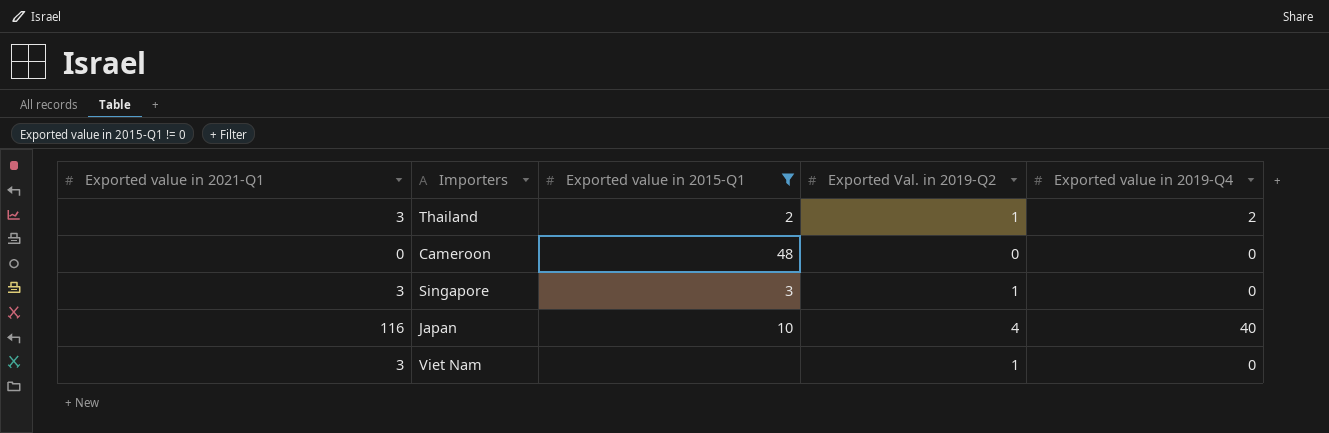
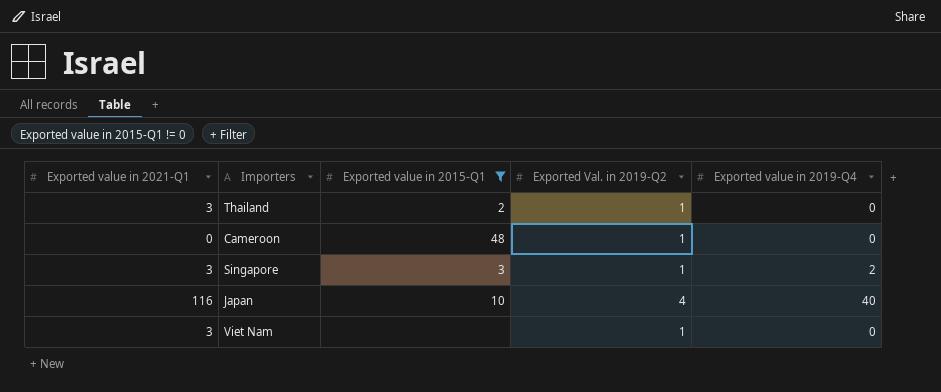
Thailand | Exported value in 2019-Q4: 2 -> 0
Cameroon | Exported Val. in 2019-Q2: 0 -> 1
Singapore | Exported value in 2019-Q4: 0 -> 2

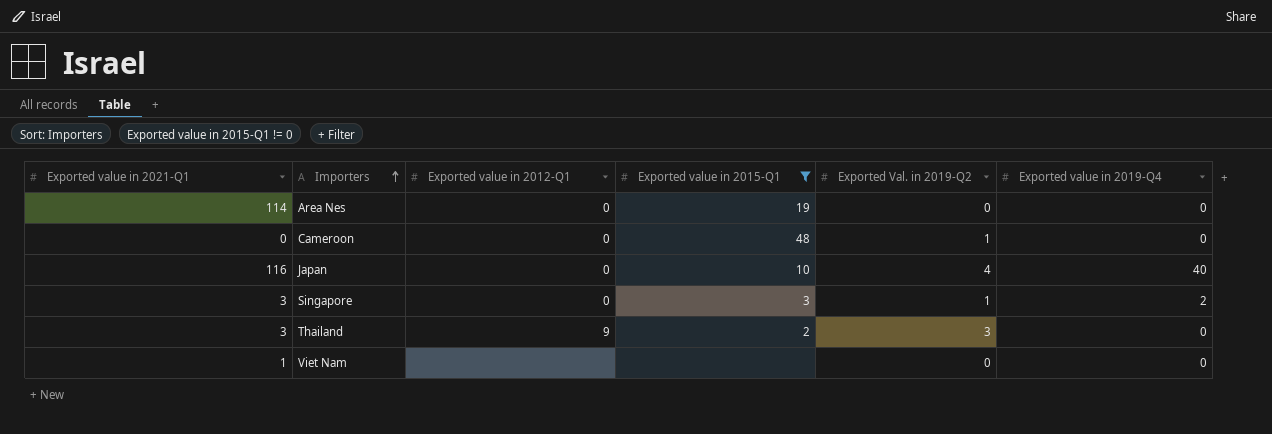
row order: none -> Importers ascending
column Exported value in 2012-Q1 | position: none -> 3
row Area Nes: none -> 114 | 0 | 19 | 0 | 0
Thailand | Exported Val. in 2019-Q2: 1 -> 3
Viet Nam | Exported value in 2021-Q1: 3 -> 1
Viet Nam | Exported Val. in 2019-Q2: 1 -> 0

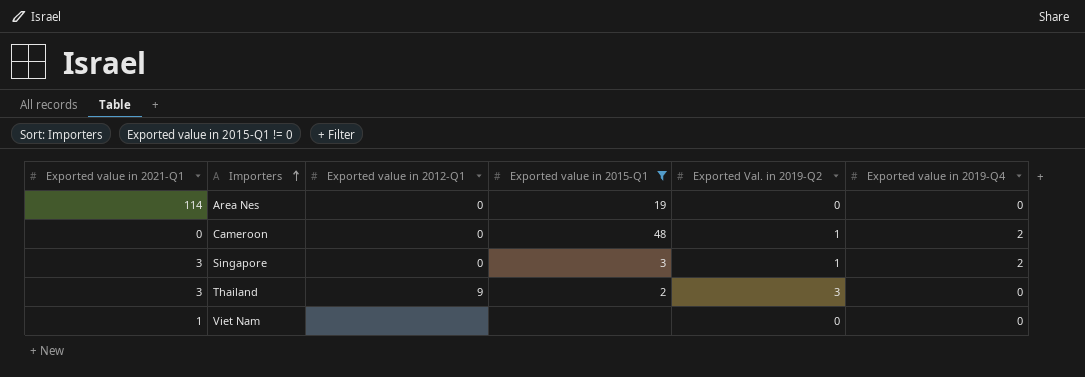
row Japan: 116 | 0 | 10 | 4 | 40 -> none
Cameroon | Exported value in 2019-Q4: 0 -> 2

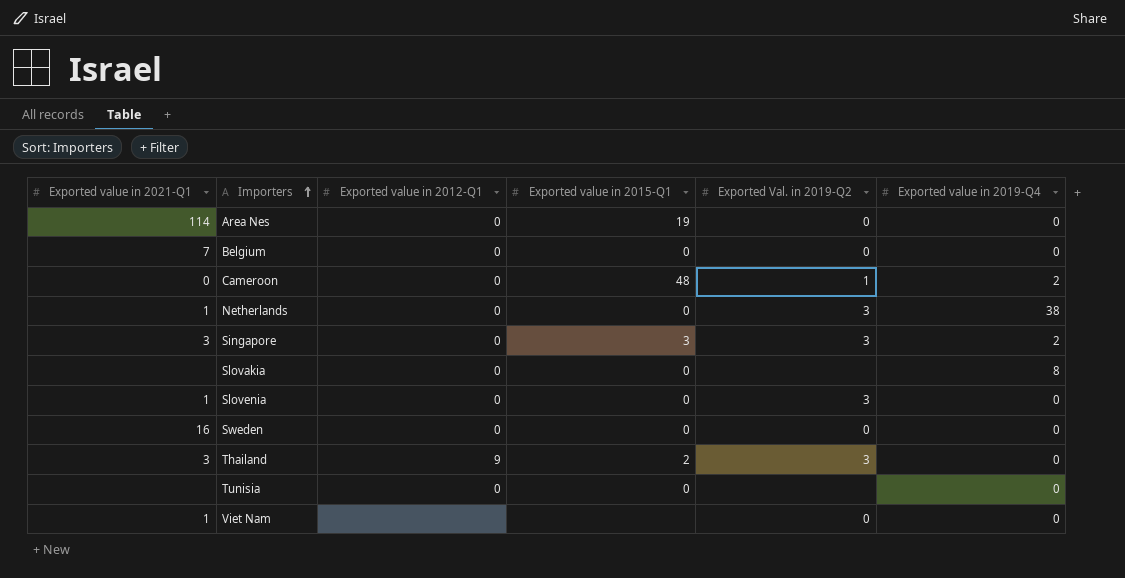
filter: Exported value in 2015-Q1 != 0 -> none
Singapore | Exported Val. in 2019-Q2: 1 -> 3

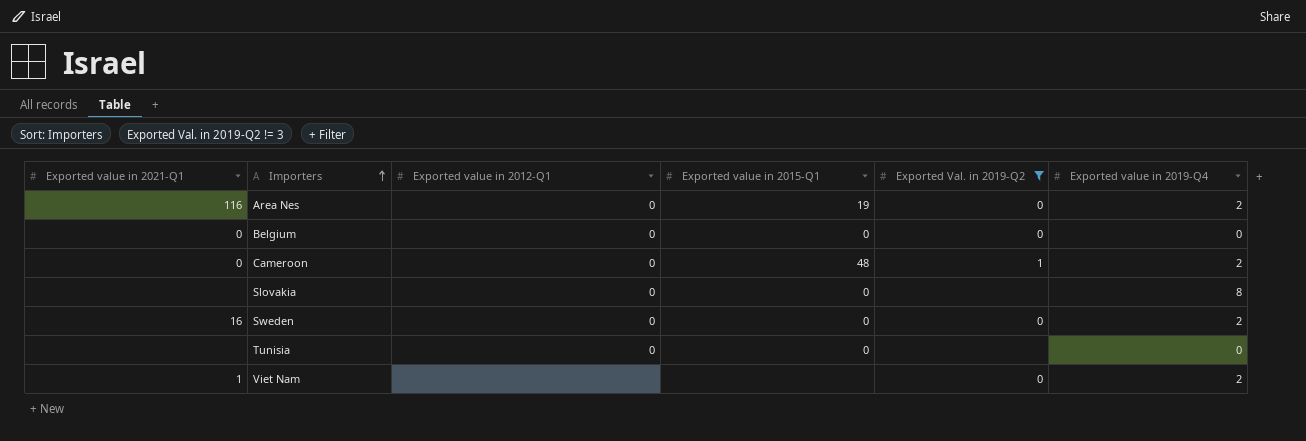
filter: none -> Exported Val. in 2019-Q2 != 3
Area Nes | Exported value in 2021-Q1: 114 -> 116
Area Nes | Exported value in 2019-Q4: 0 -> 2
Belgium | Exported value in 2021-Q1: 7 -> 0
Sweden | Exported value in 2019-Q4: 0 -> 2
Viet Nam | Exported value in 2019-Q4: 0 -> 2

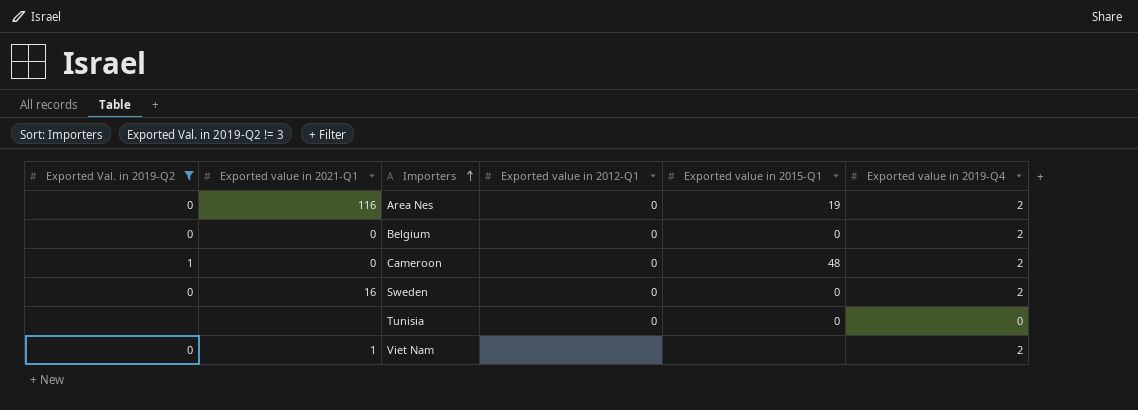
column Exported Val. in 2019-Q2 | position: 5 -> 1
row Slovakia: none | 0 | 0 | none | 8 -> none
Belgium | Exported value in 2019-Q4: 0 -> 2

